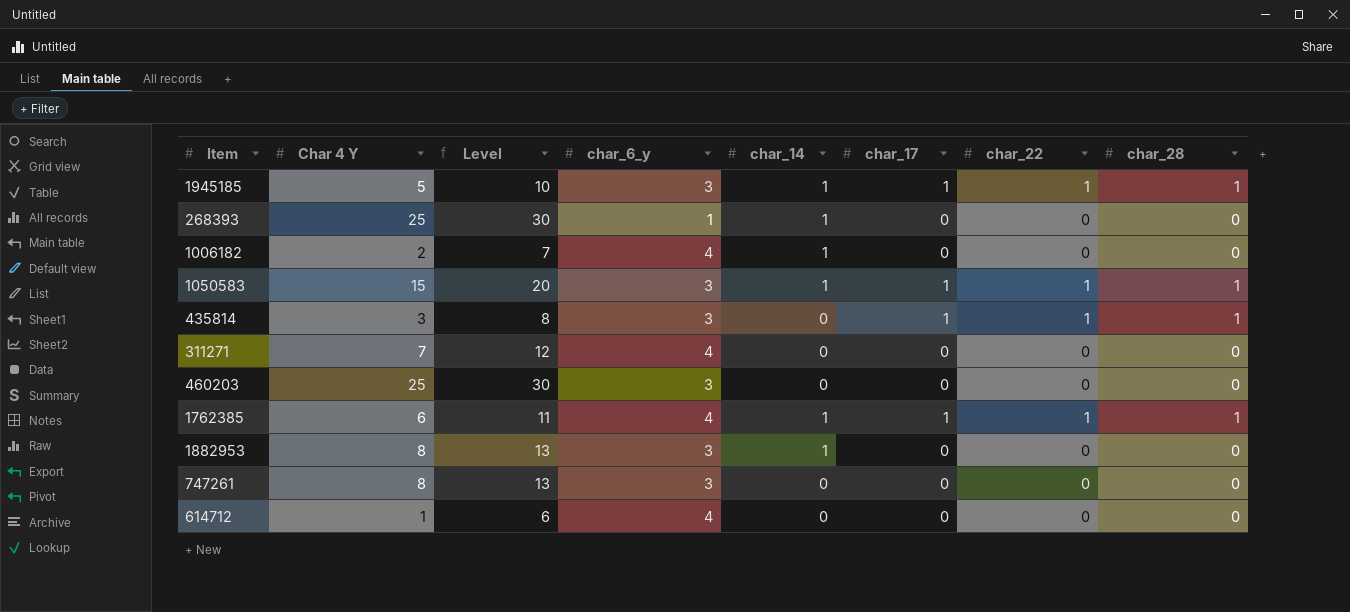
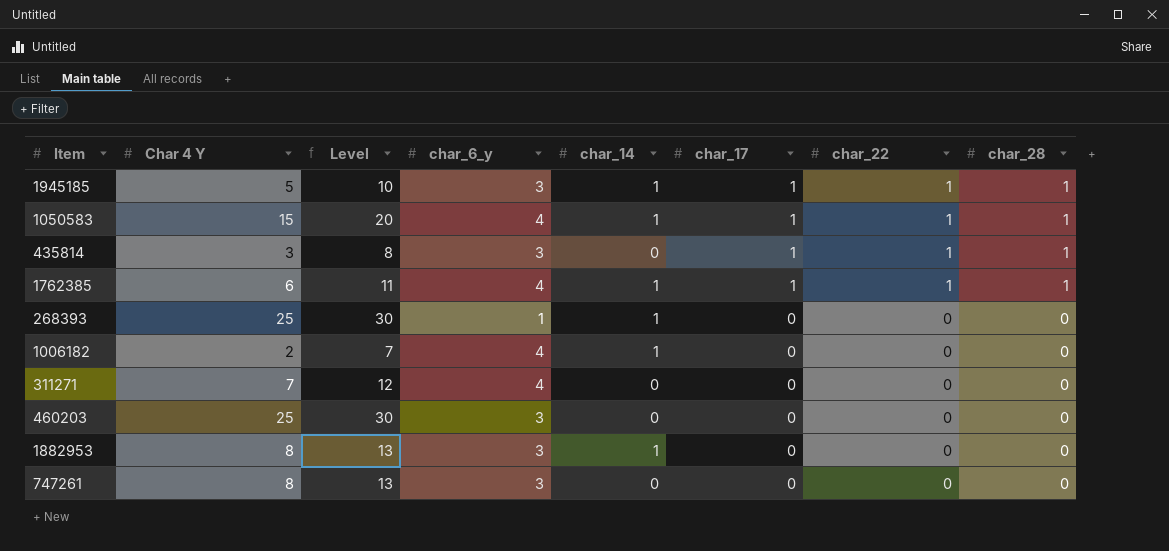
row order: none -> char_17 descending
row 614712: 1 | 6 | 4 | 0 | 0 | 0 | 0 -> none
1050583 | char_6_y: 3 -> 4

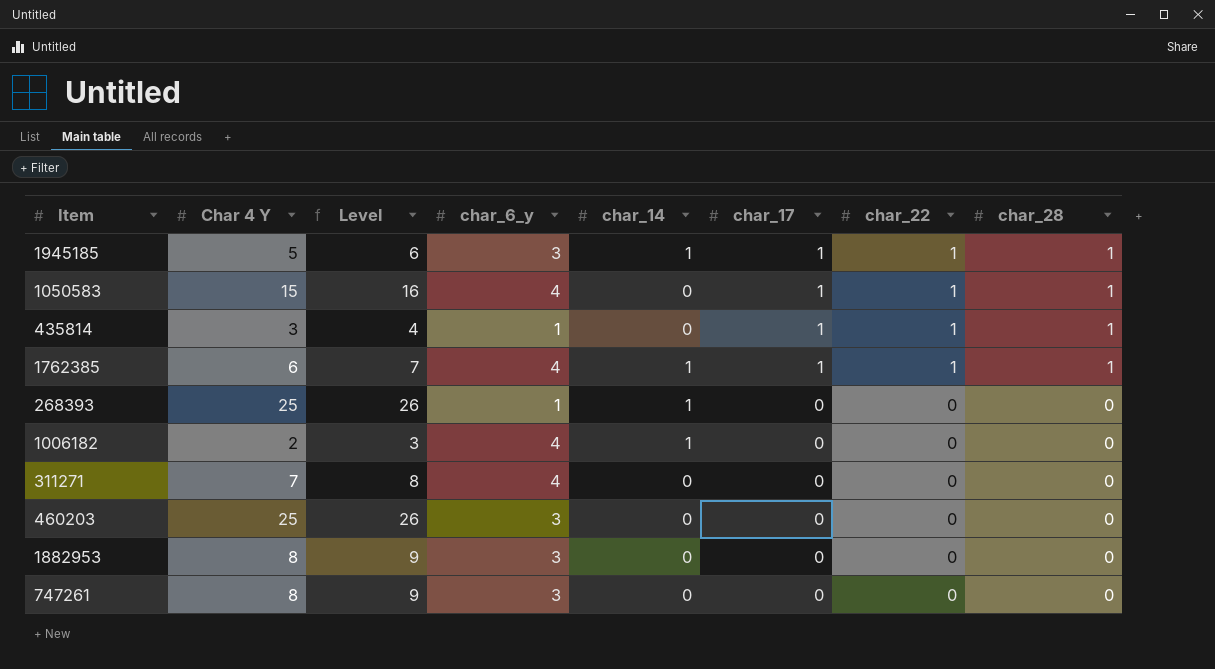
column Level | formula: [Char 4 Y] + 5 -> [Char 4 Y] + 1
1050583 | char_14: 1 -> 0
435814 | char_6_y: 3 -> 1
1882953 | char_14: 1 -> 0

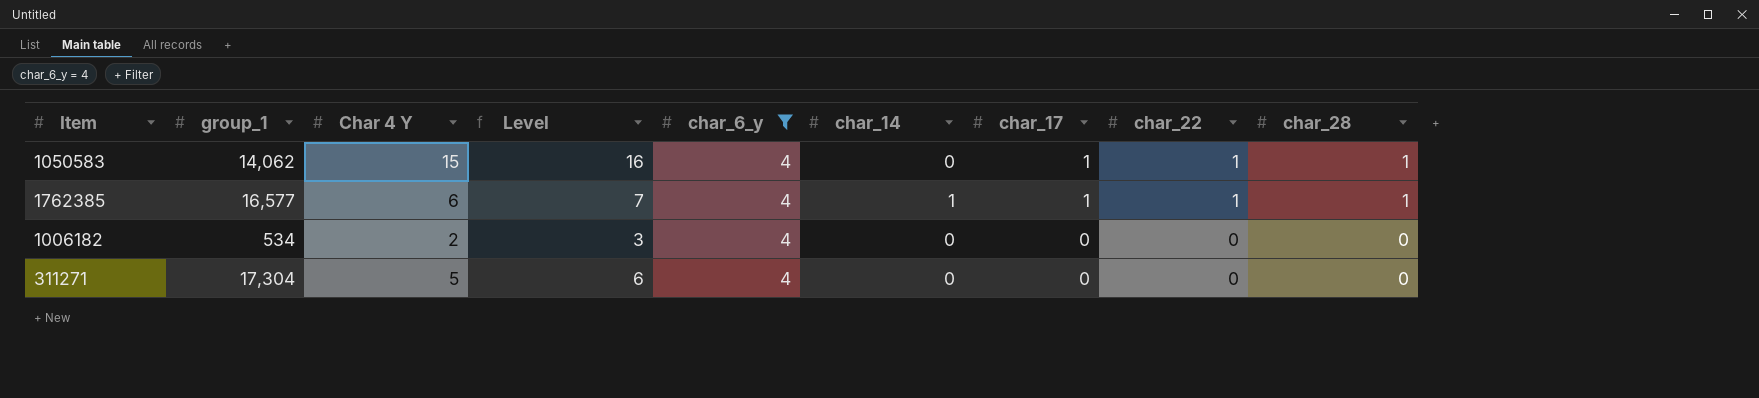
filter: none -> char_6_y = 4
column group_1 | position: none -> 2
1006182 | char_14: 1 -> 0
311271 | Char 4 Y: 7 -> 5
311271 | Level: 8 -> 6

